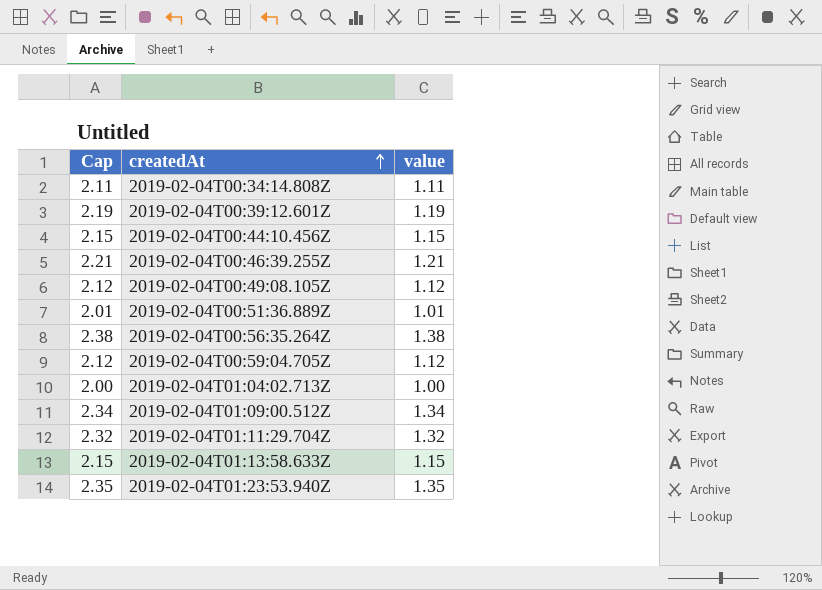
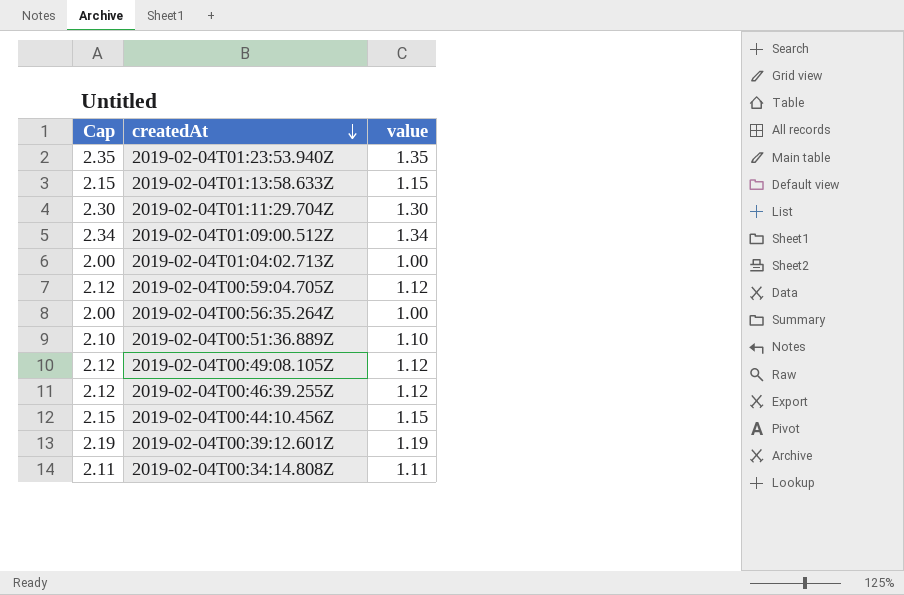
row order: createdAt ascending -> createdAt descending
2019-02-04T01:11:29.704Z | Cap: 2.32 -> 2.30
2019-02-04T01:11:29.704Z | value: 1.32 -> 1.30
2019-02-04T00:56:35.264Z | Cap: 2.38 -> 2.00
2019-02-04T00:56:35.264Z | value: 1.38 -> 1.00
2019-02-04T00:51:36.889Z | Cap: 2.01 -> 2.10
2019-02-04T00:51:36.889Z | value: 1.01 -> 1.10
2019-02-04T00:46:39.255Z | Cap: 2.21 -> 2.12
2019-02-04T00:46:39.255Z | value: 1.21 -> 1.12

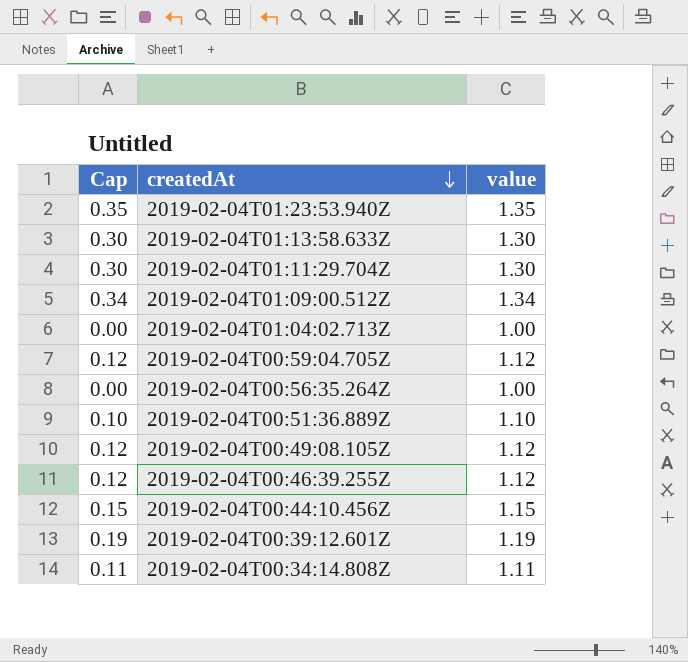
column Cap | formula: [value] + 1 -> [value] - 1
2019-02-04T01:13:58.633Z | value: 1.15 -> 1.30

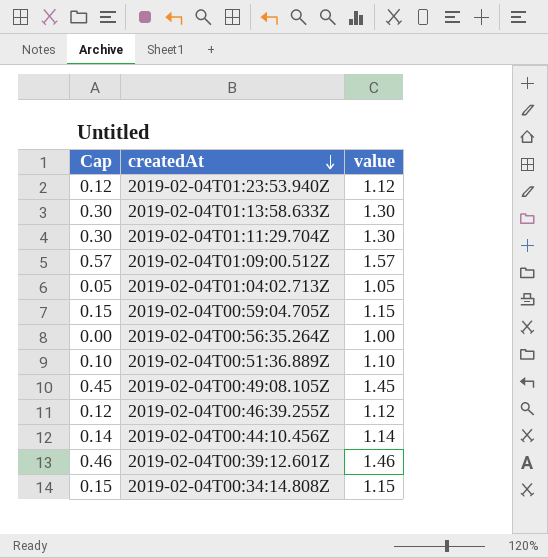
2019-02-04T01:23:53.940Z | Cap: 0.35 -> 0.12
2019-02-04T01:23:53.940Z | value: 1.35 -> 1.12
2019-02-04T01:09:00.512Z | Cap: 0.34 -> 0.57
2019-02-04T01:09:00.512Z | value: 1.34 -> 1.57
2019-02-04T01:04:02.713Z | Cap: 0.00 -> 0.05
2019-02-04T01:04:02.713Z | value: 1.00 -> 1.05
2019-02-04T00:59:04.705Z | Cap: 0.12 -> 0.15
2019-02-04T00:59:04.705Z | value: 1.12 -> 1.15
2019-02-04T00:49:08.105Z | Cap: 0.12 -> 0.45
2019-02-04T00:49:08.105Z | value: 1.12 -> 1.45
2019-02-04T00:44:10.456Z | Cap: 0.15 -> 0.14
2019-02-04T00:44:10.456Z | value: 1.15 -> 1.14
2019-02-04T00:39:12.601Z | Cap: 0.19 -> 0.46
2019-02-04T00:39:12.601Z | value: 1.19 -> 1.46
2019-02-04T00:34:14.808Z | Cap: 0.11 -> 0.15
2019-02-04T00:34:14.808Z | value: 1.11 -> 1.15

